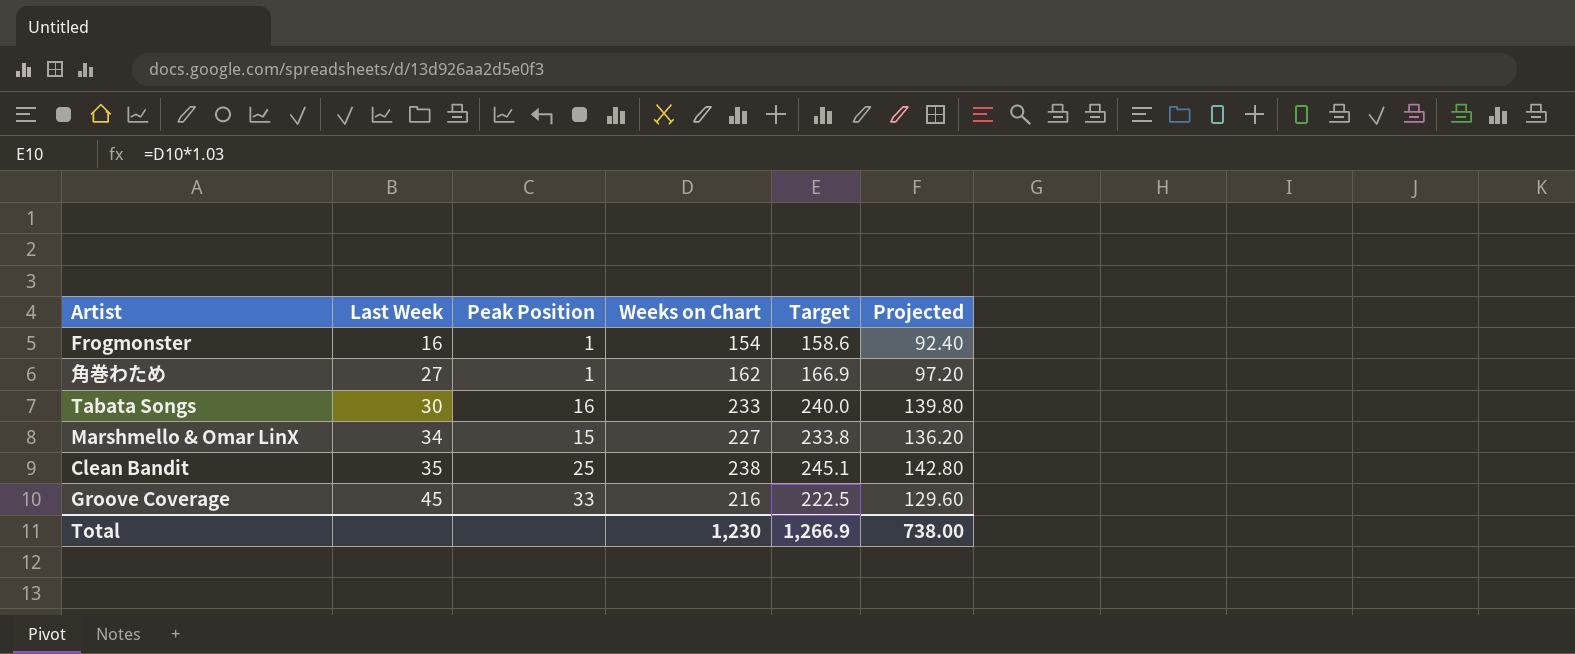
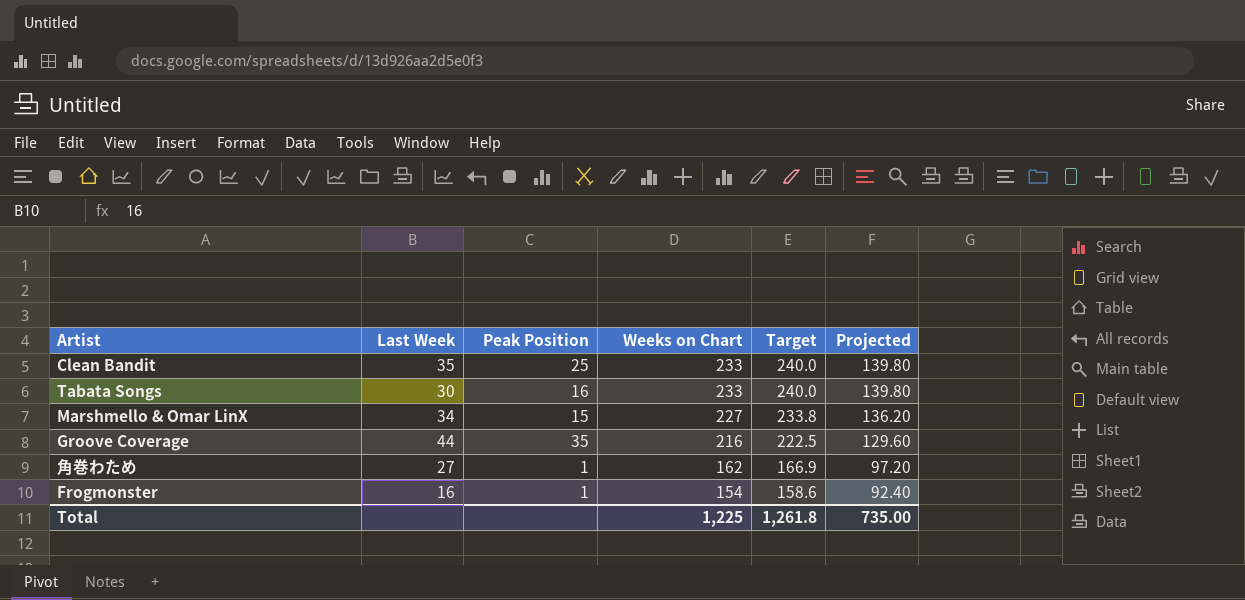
row order: Last Week ascending -> Weeks on Chart descending
Clean Bandit | Weeks on Chart: 238 -> 233
Clean Bandit | Target: 245.1 -> 240.0
Clean Bandit | Projected: 142.80 -> 139.80
Groove Coverage | Last Week: 45 -> 44
Groove Coverage | Peak Position: 33 -> 35
Total | Weeks on Chart: 1,230 -> 1,225
Total | Target: 1,266.9 -> 1,261.8
Total | Projected: 738.00 -> 735.00

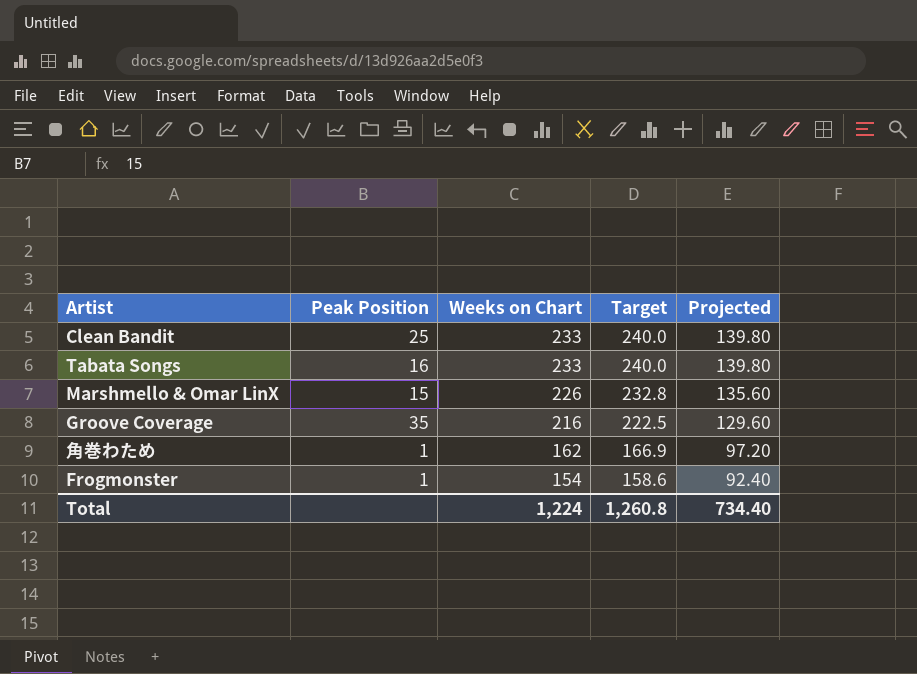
column Last Week | position: 2 -> none
Marshmello & Omar LinX | Weeks on Chart: 227 -> 226
Marshmello & Omar LinX | Target: 233.8 -> 232.8
Marshmello & Omar LinX | Projected: 136.20 -> 135.60
Total | Weeks on Chart: 1,225 -> 1,224
Total | Target: 1,261.8 -> 1,260.8
Total | Projected: 735.00 -> 734.40

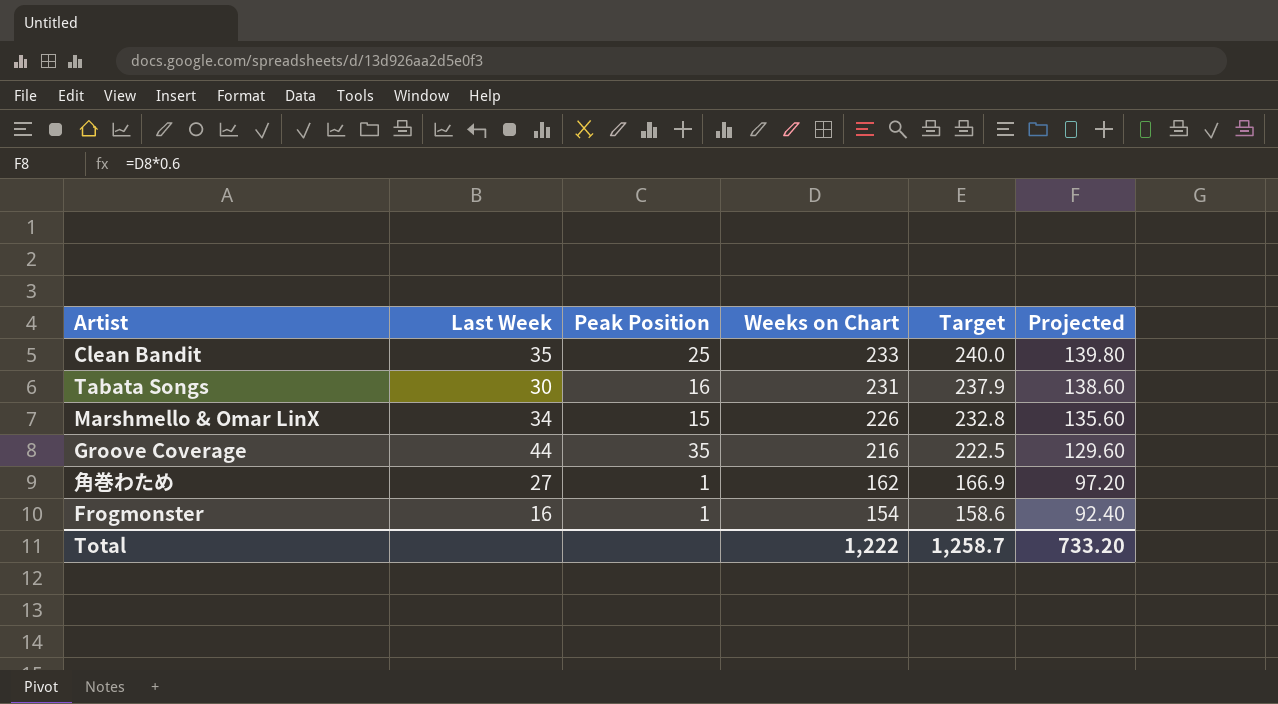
column Last Week | position: none -> 2
Tabata Songs | Weeks on Chart: 233 -> 231
Tabata Songs | Target: 240.0 -> 237.9
Tabata Songs | Projected: 139.80 -> 138.60
Total | Weeks on Chart: 1,224 -> 1,222
Total | Target: 1,260.8 -> 1,258.7
Total | Projected: 734.40 -> 733.20

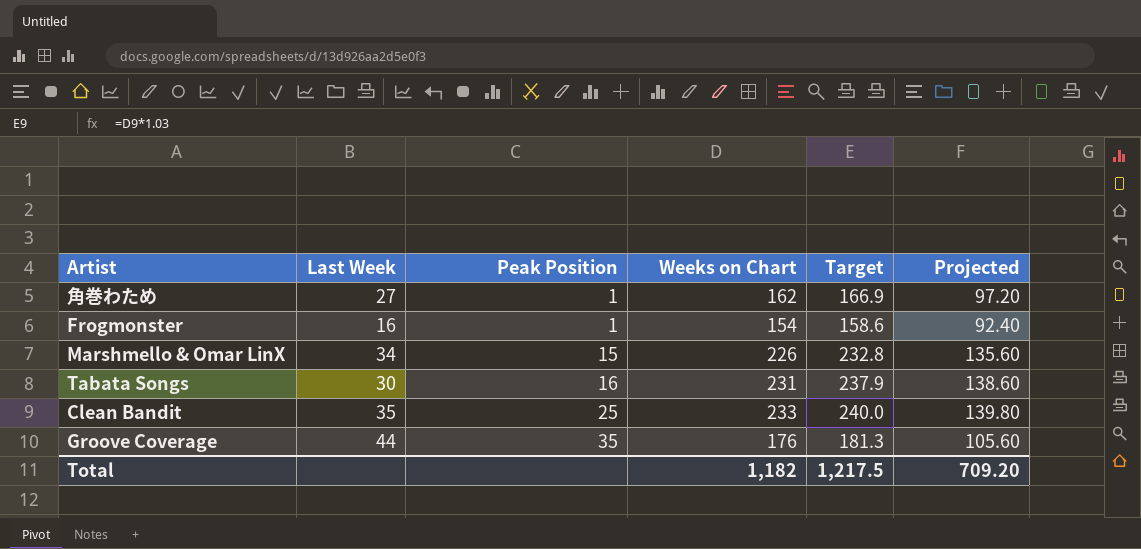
row order: Weeks on Chart descending -> Peak Position ascending
Groove Coverage | Weeks on Chart: 216 -> 176
Groove Coverage | Target: 222.5 -> 181.3
Groove Coverage | Projected: 129.60 -> 105.60
Total | Weeks on Chart: 1,222 -> 1,182
Total | Target: 1,258.7 -> 1,217.5
Total | Projected: 733.20 -> 709.20

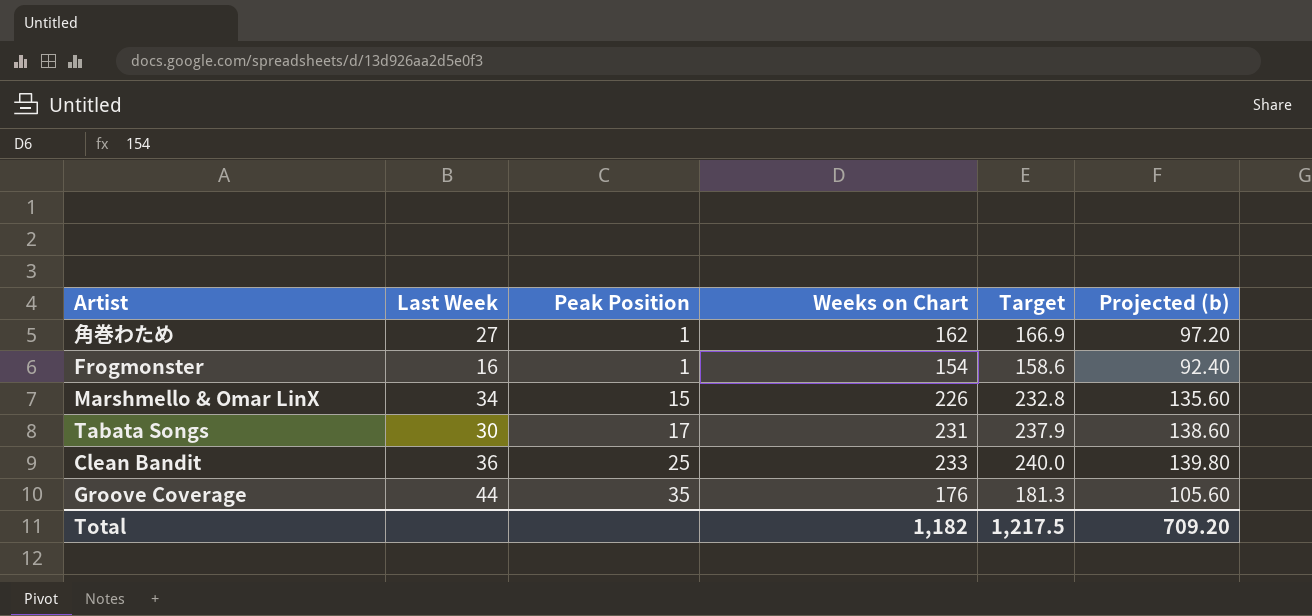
column name: Projected -> Projected (b)
Tabata Songs | Peak Position: 16 -> 17
Clean Bandit | Last Week: 35 -> 36

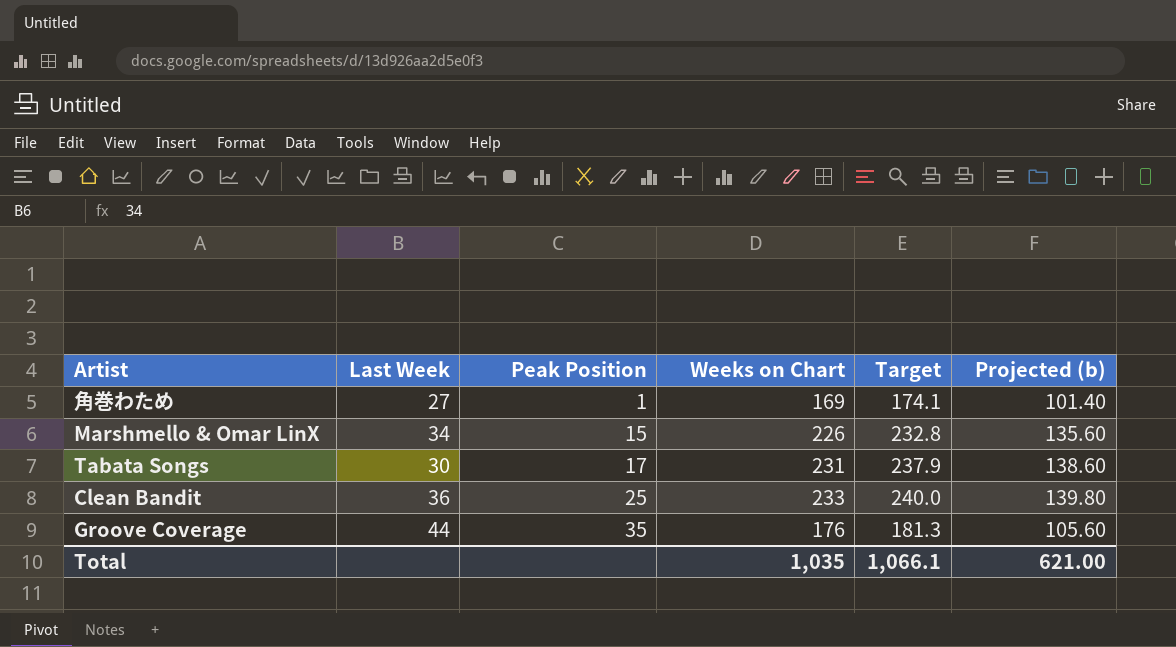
row Frogmonster: 16 | 1 | 154 | 158.6 | 92.40 -> none
角巻わため | Weeks on Chart: 162 -> 169
角巻わため | Target: 166.9 -> 174.1
角巻わため | Projected (b): 97.20 -> 101.40
Total | Weeks on Chart: 1,182 -> 1,035
Total | Target: 1,217.5 -> 1,066.1
Total | Projected (b): 709.20 -> 621.00

